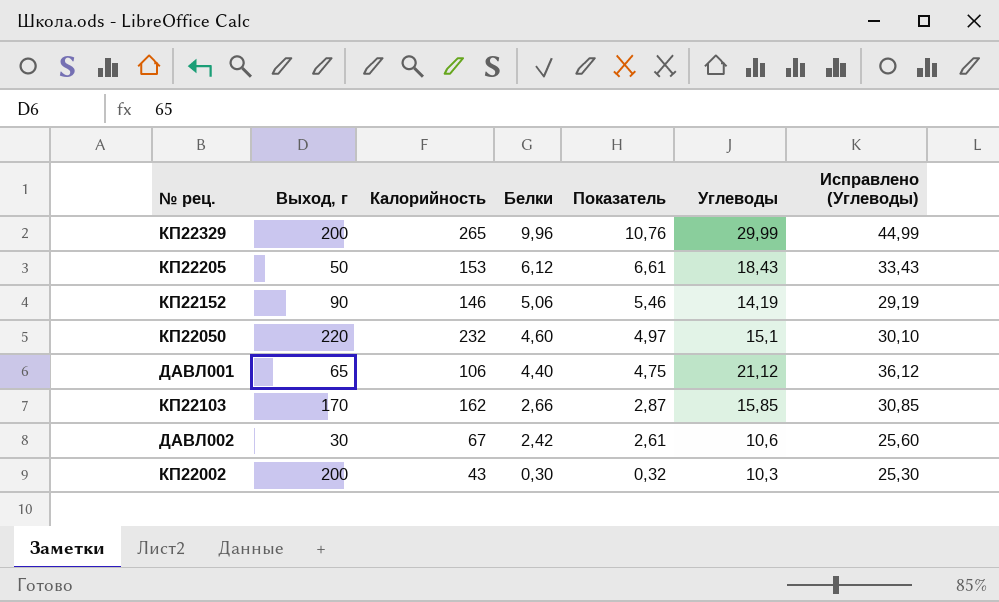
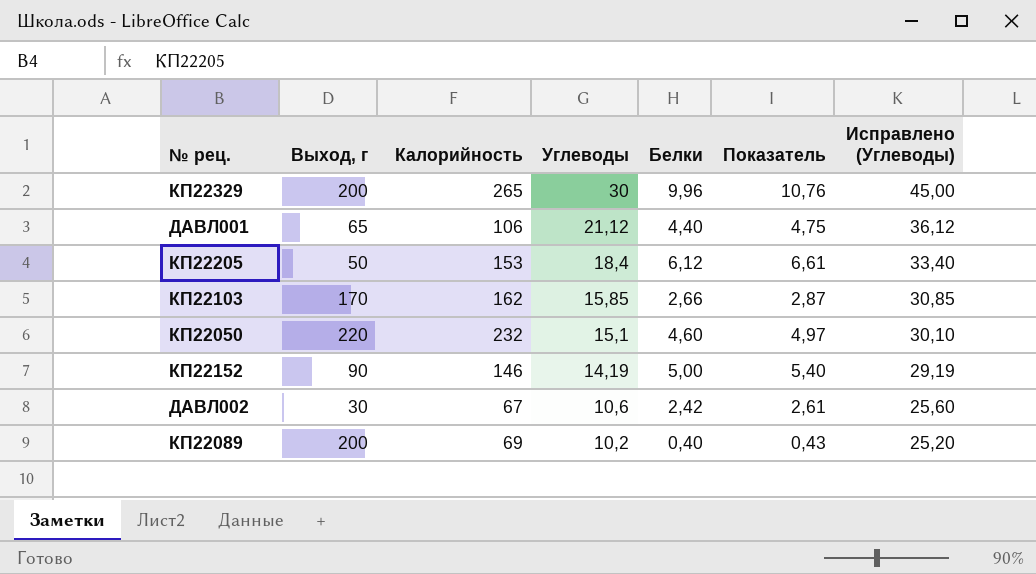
row order: Белки descending -> Углеводы descending
column Углеводы | position: 6 -> 4
row КП22002: 200 | 43 | 0,30 | 0,32 | 10,3 | 25,30 -> none
КП22329 | Углеводы: 29,99 -> 30
КП22329 | Исправлено (Углеводы): 44,99 -> 45,00
КП22205 | Углеводы: 18,43 -> 18,4
КП22205 | Исправлено (Углеводы): 33,43 -> 33,40
КП22152 | Белки: 5,06 -> 5,00
КП22152 | Показатель: 5,46 -> 5,40
row КП22089: none -> 200 | 69 | 10,2 | 0,40 | 0,43 | 25,20

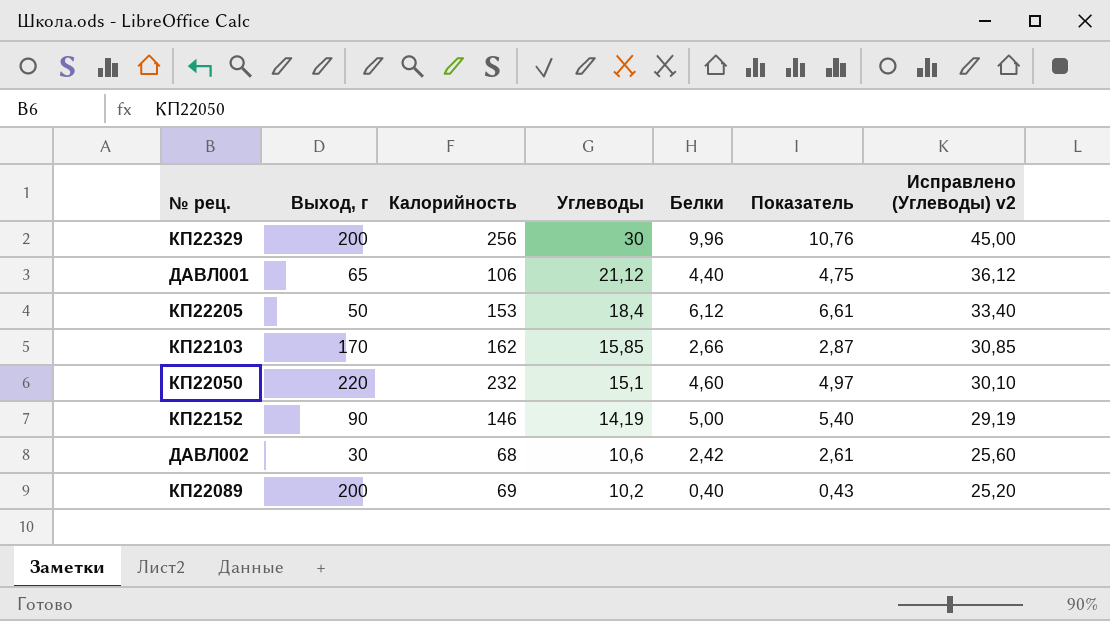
column name: Исправлено (Углеводы) -> Исправлено (Углеводы) v2
КП22329 | Калорийность: 265 -> 256
ДАВЛ002 | Калорийность: 67 -> 68

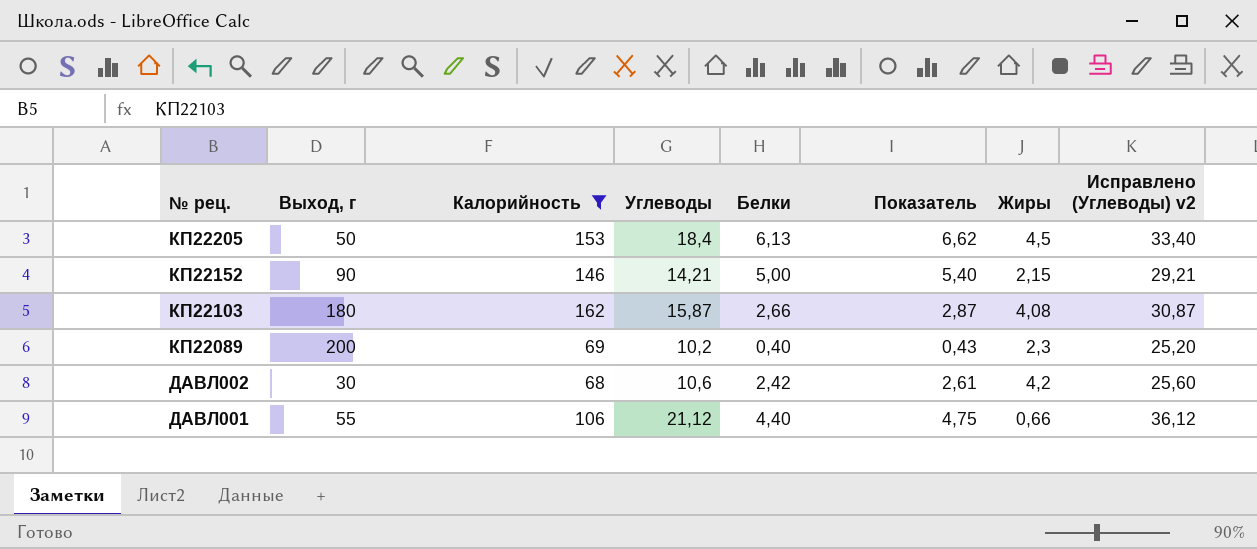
filter: none -> Калорийность <= 162
row order: Углеводы descending -> № рец. descending
column Жиры | position: none -> 7
КП22205 | Белки: 6,12 -> 6,13
КП22205 | Показатель: 6,61 -> 6,62
КП22152 | Углеводы: 14,19 -> 14,21
КП22152 | Исправлено (Углеводы) v2: 29,19 -> 29,21
КП22103 | Выход, г: 170 -> 180
КП22103 | Углеводы: 15,85 -> 15,87
КП22103 | Исправлено (Углеводы) v2: 30,85 -> 30,87
ДАВЛ001 | Выход, г: 65 -> 55

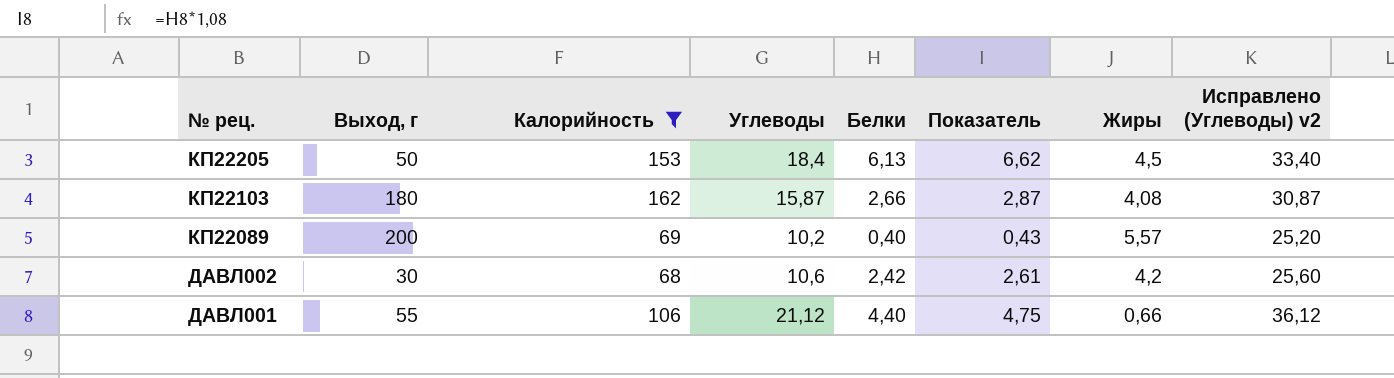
row КП22152: 90 | 146 | 14,21 | 5,00 | 5,40 | 2,15 | 29,21 -> none
КП22089 | Жиры: 2,3 -> 5,57

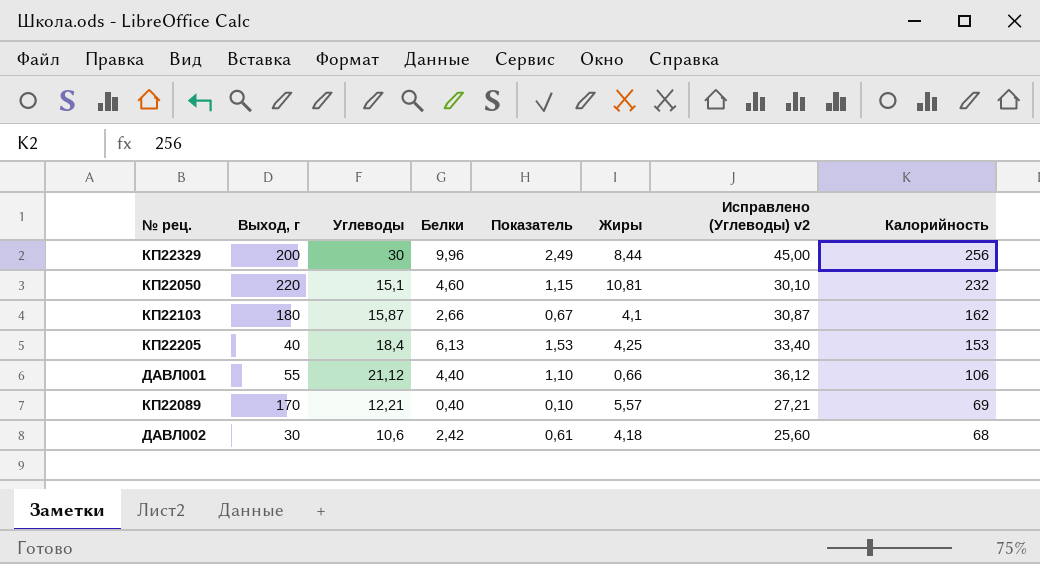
filter: Калорийность <= 162 -> none
row order: № рец. descending -> Калорийность descending
column Показатель | formula: [Белки] * 1,08 -> [Белки] * 0,25
column Калорийность | position: 3 -> 8
КП22103 | Жиры: 4,08 -> 4,1
КП22205 | Выход, г: 50 -> 40
КП22205 | Жиры: 4,5 -> 4,25
КП22089 | Выход, г: 200 -> 170
КП22089 | Углеводы: 10,2 -> 12,21
КП22089 | Исправлено (Углеводы) v2: 25,20 -> 27,21
ДАВЛ002 | Жиры: 4,2 -> 4,18

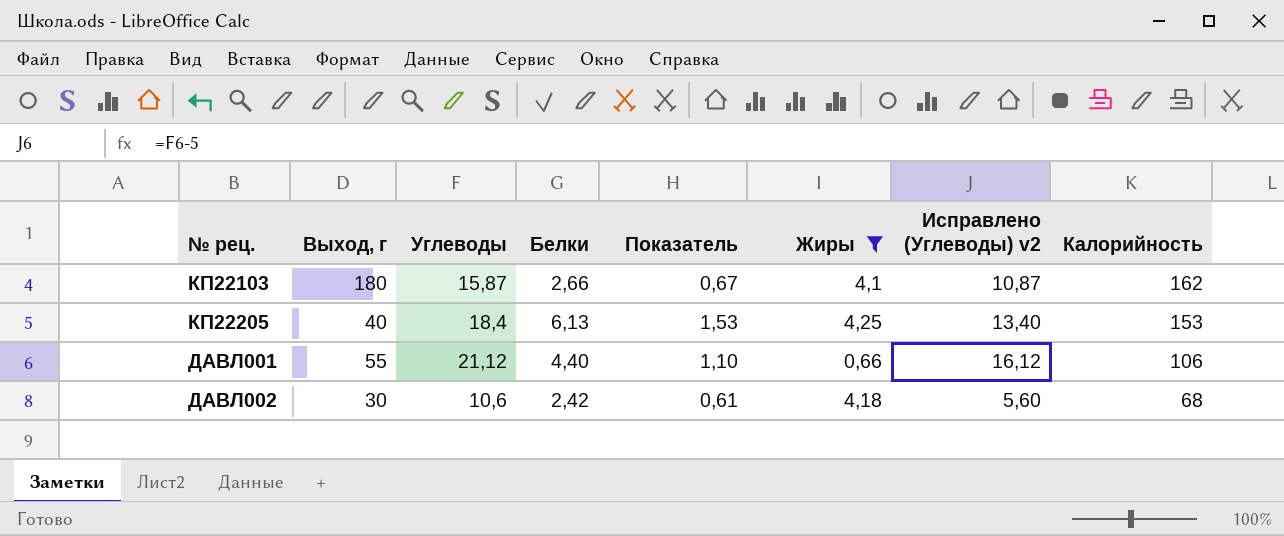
filter: none -> Жиры <= 4,25
column Исправлено (Углеводы) v2 | formula: [Углеводы] + 15 -> [Углеводы] - 5

